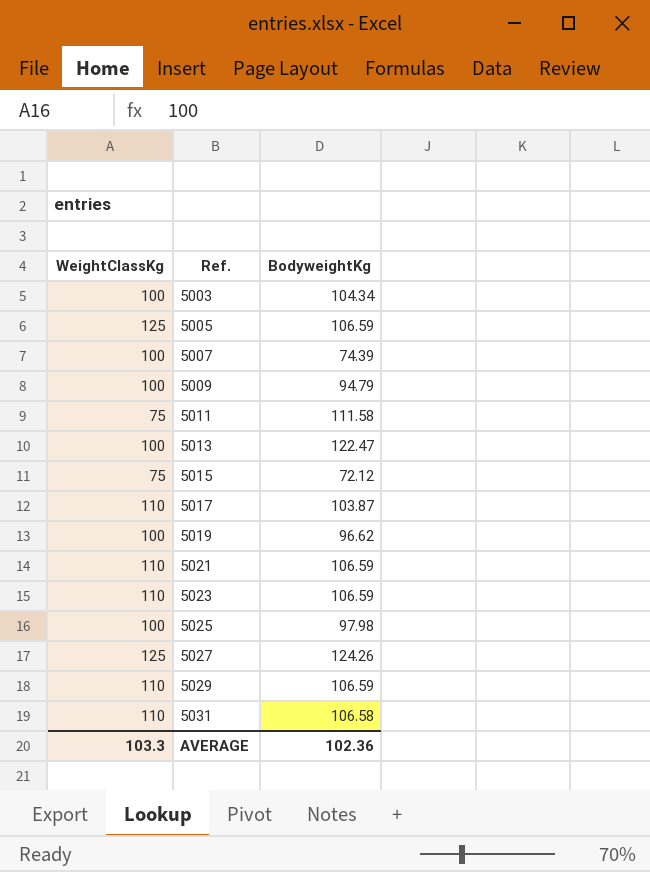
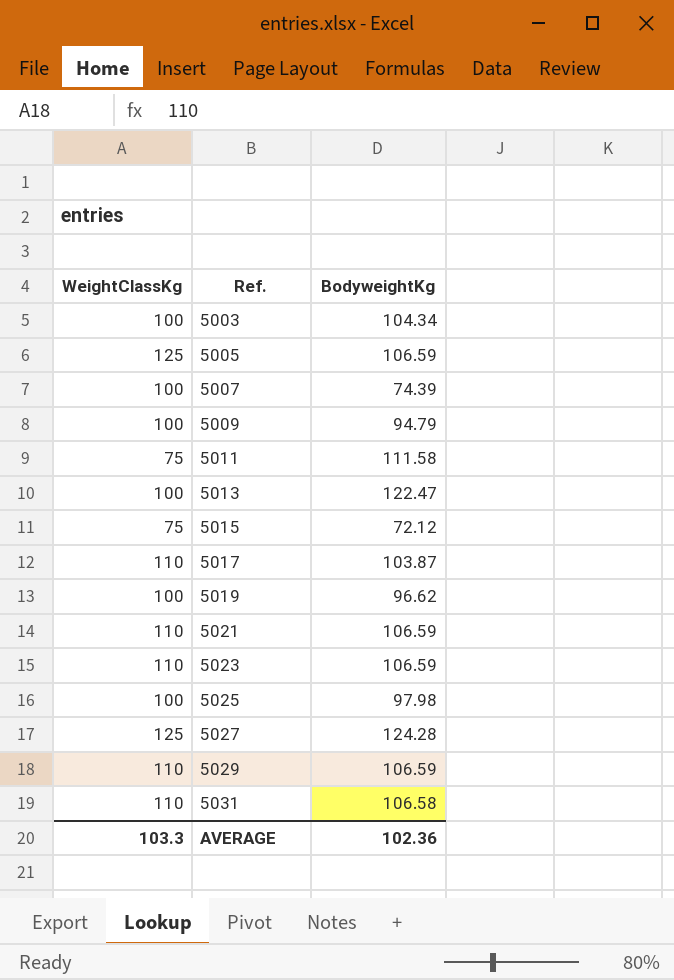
5027 | BodyweightKg: 124.26 -> 124.28

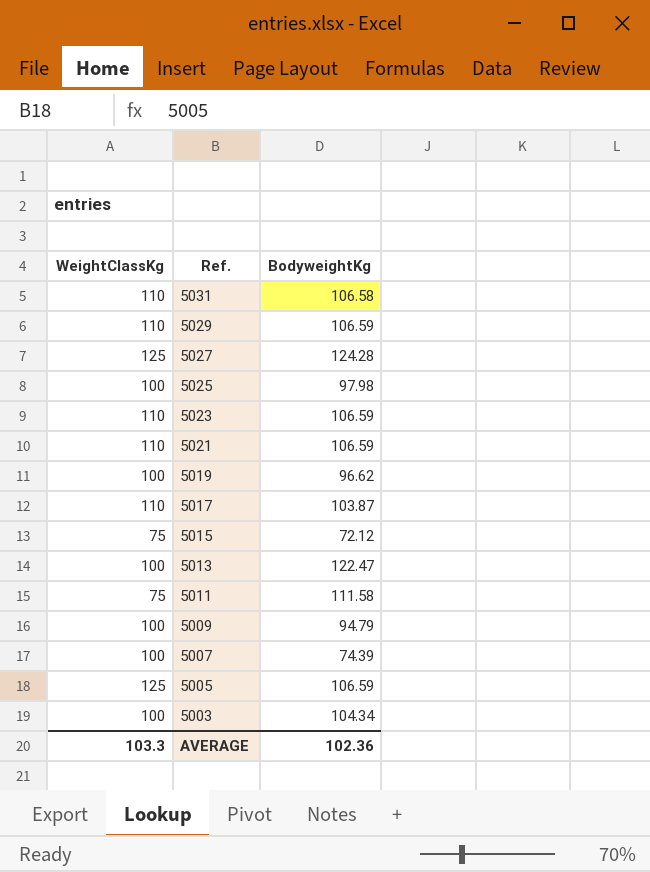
row order: Ref. ascending -> Ref. descending

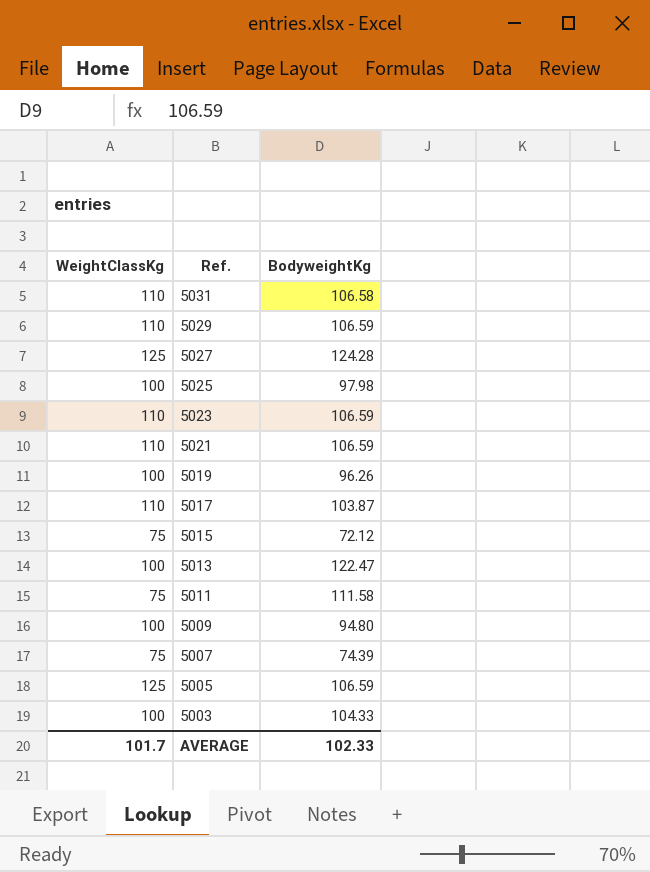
5019 | BodyweightKg: 96.62 -> 96.26
5009 | BodyweightKg: 94.79 -> 94.80
5007 | WeightClassKg: 100 -> 75
5003 | BodyweightKg: 104.34 -> 104.33
AVERAGE | WeightClassKg: 103.3 -> 101.7
AVERAGE | BodyweightKg: 102.36 -> 102.33

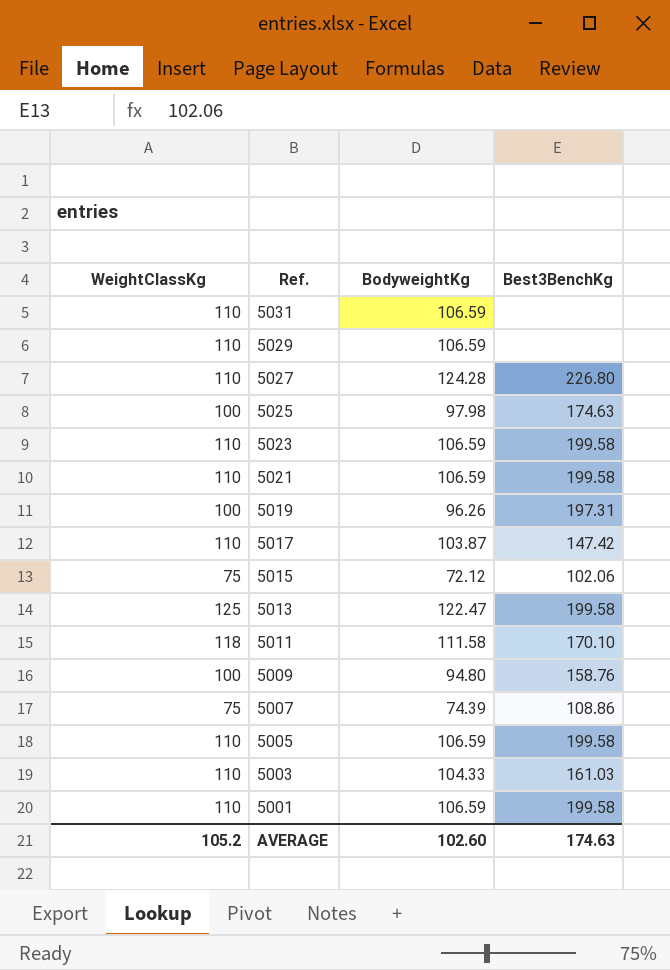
column Best3BenchKg | position: none -> 4
5031 | BodyweightKg: 106.58 -> 106.59
5027 | WeightClassKg: 125 -> 110
5013 | WeightClassKg: 100 -> 125
5011 | WeightClassKg: 75 -> 118
5005 | WeightClassKg: 125 -> 110
5003 | WeightClassKg: 100 -> 110
row 5001: none -> 110 | 106.59 | 199.58
AVERAGE | WeightClassKg: 101.7 -> 105.2
AVERAGE | BodyweightKg: 102.33 -> 102.60

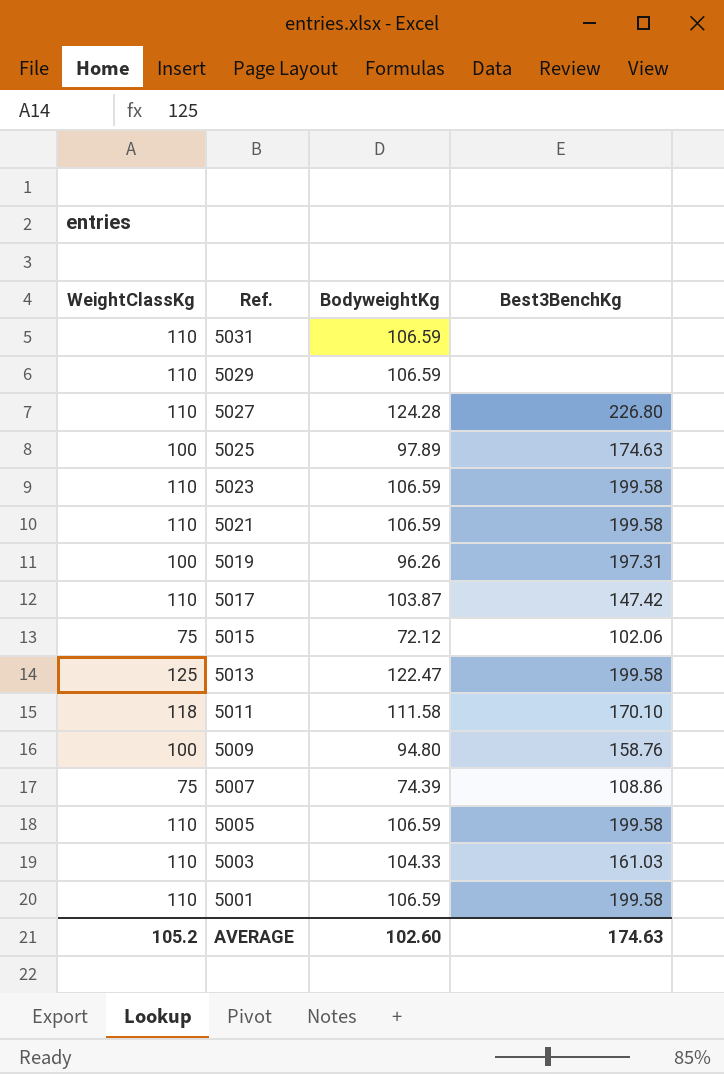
5025 | BodyweightKg: 97.98 -> 97.89

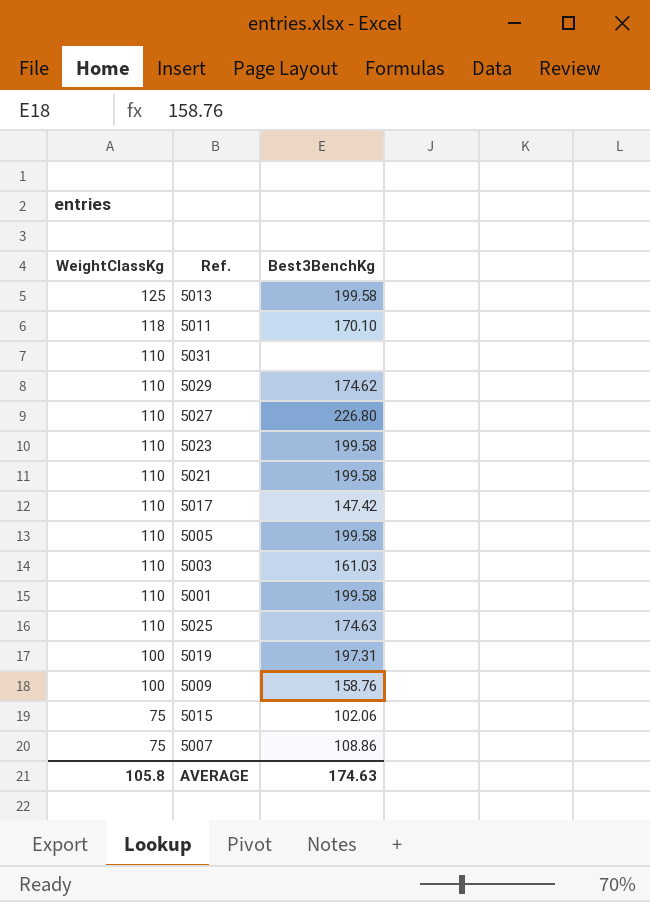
row order: Ref. descending -> WeightClassKg descending
column BodyweightKg | position: 3 -> none
5029 | Best3BenchKg: none -> 174.62
5025 | WeightClassKg: 100 -> 110
AVERAGE | WeightClassKg: 105.2 -> 105.8

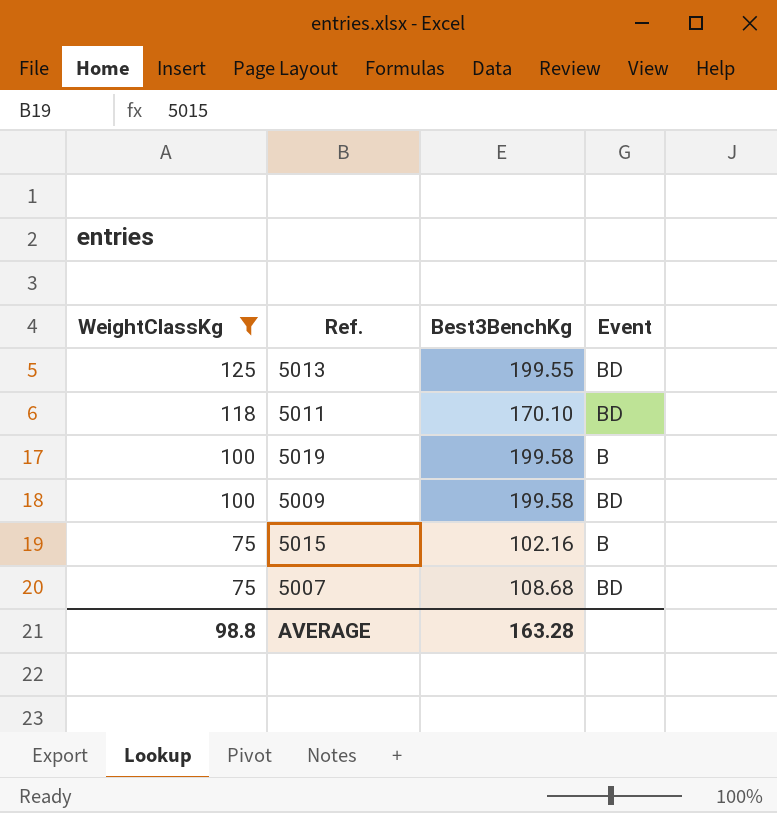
filter: none -> WeightClassKg != 110
column Event | position: none -> 4
5013 | Best3BenchKg: 199.58 -> 199.55
5019 | Best3BenchKg: 197.31 -> 199.58
5009 | Best3BenchKg: 158.76 -> 199.58
5015 | Best3BenchKg: 102.06 -> 102.16
5007 | Best3BenchKg: 108.86 -> 108.68
AVERAGE | WeightClassKg: 105.8 -> 98.8
AVERAGE | Best3BenchKg: 174.63 -> 163.28

